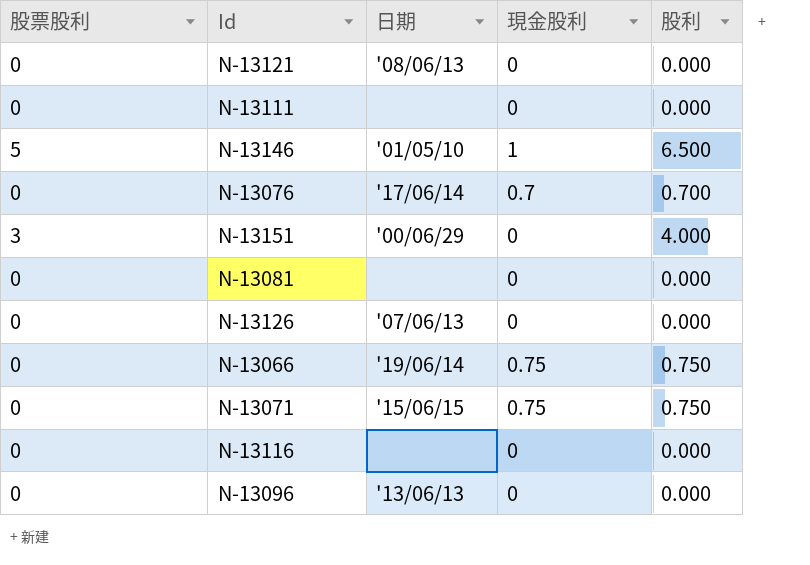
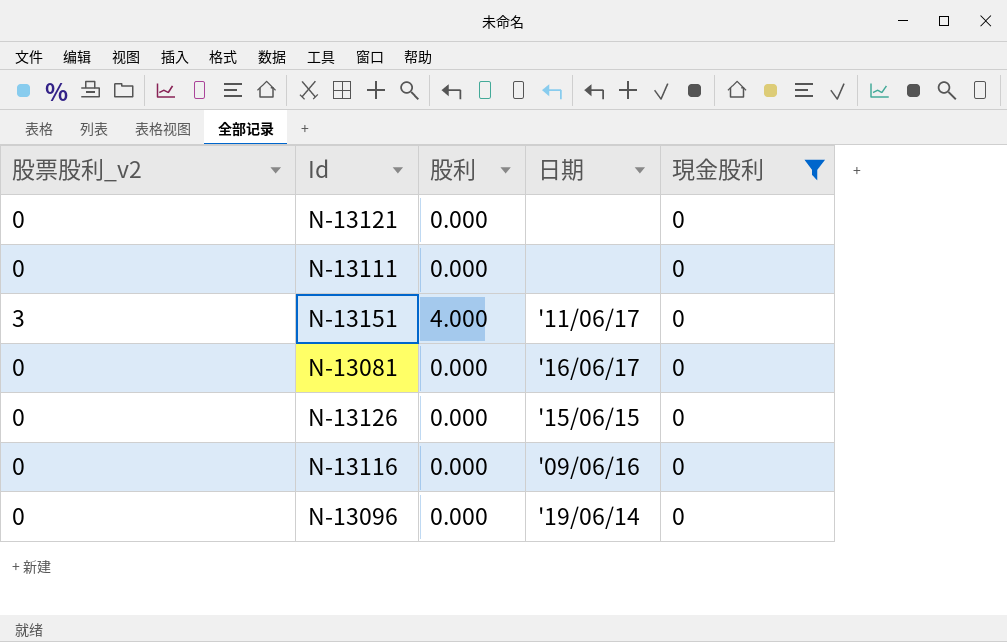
filter: none -> 現金股利 = 0
column name: 股票股利 -> 股票股利_v2
column 股利 | position: 5 -> 3
N-13121 | 日期: '08/06/13 -> none
N-13151 | 日期: '00/06/29 -> '11/06/17
N-13081 | 日期: none -> '16/06/17
N-13126 | 日期: '07/06/13 -> '15/06/15
N-13116 | 日期: none -> '09/06/16
N-13096 | 日期: '13/06/13 -> '19/06/14

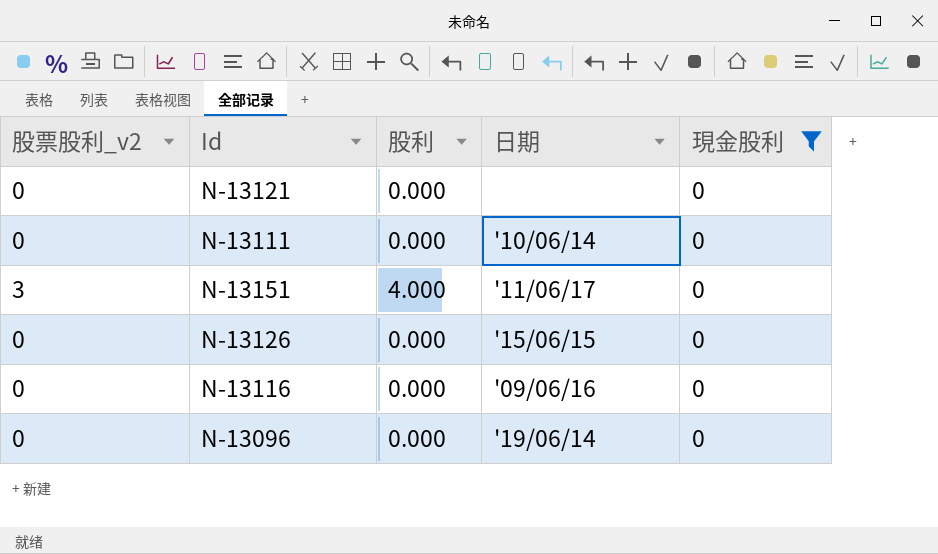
row N-13081: 0 | 0.000 | '16/06/17 | 0 -> none
N-13111 | 日期: none -> '10/06/14

